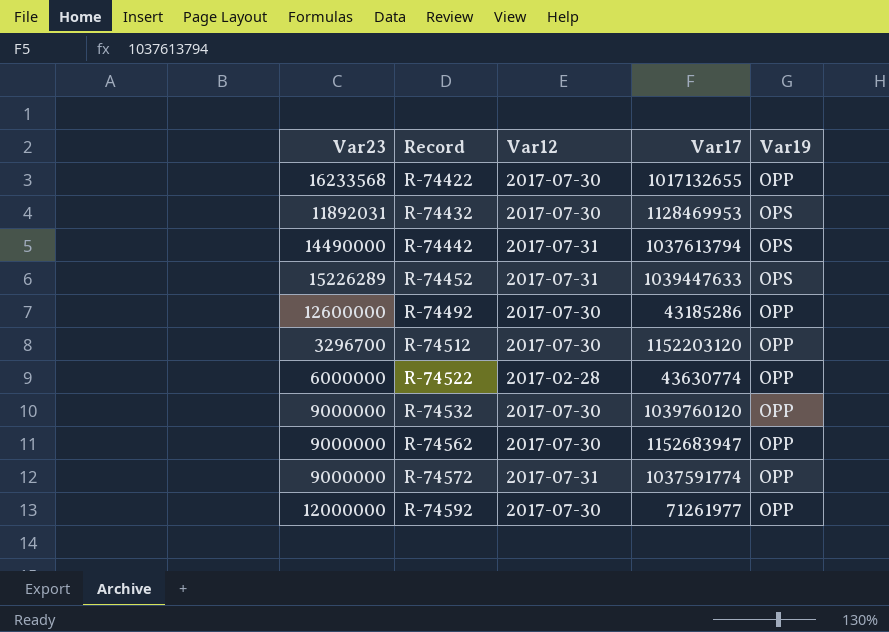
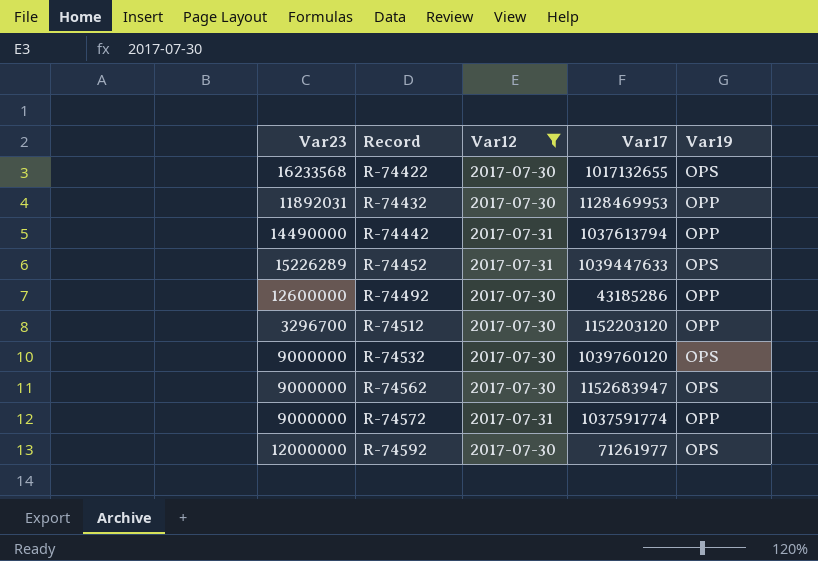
filter: none -> Var12 != 2017-02-28
R-74422 | Var19: OPP -> OPS
R-74432 | Var19: OPS -> OPP
R-74442 | Var19: OPS -> OPP
R-74532 | Var19: OPP -> OPS
R-74562 | Var19: OPP -> OPS
R-74592 | Var19: OPP -> OPS

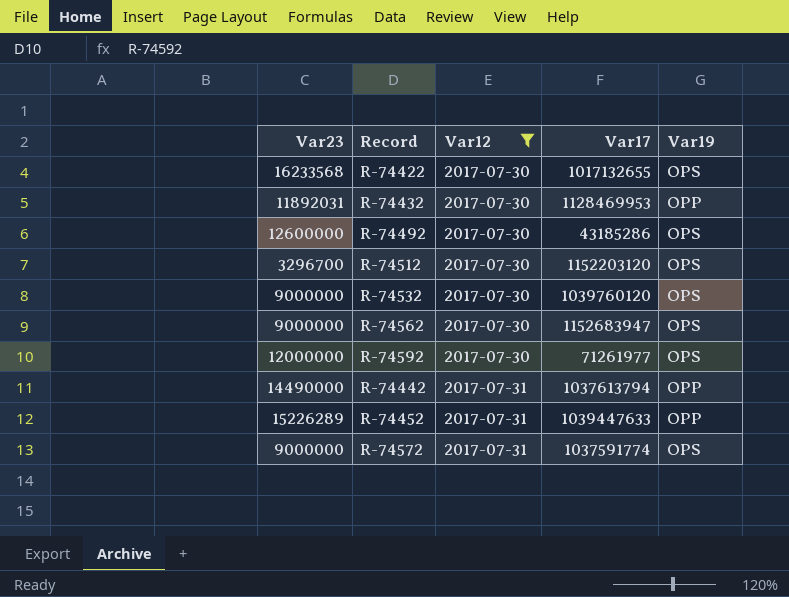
row order: Record ascending -> Var12 ascending
R-74492 | Var19: OPP -> OPS
R-74512 | Var19: OPP -> OPS
R-74452 | Var19: OPS -> OPP
R-74572 | Var19: OPP -> OPS

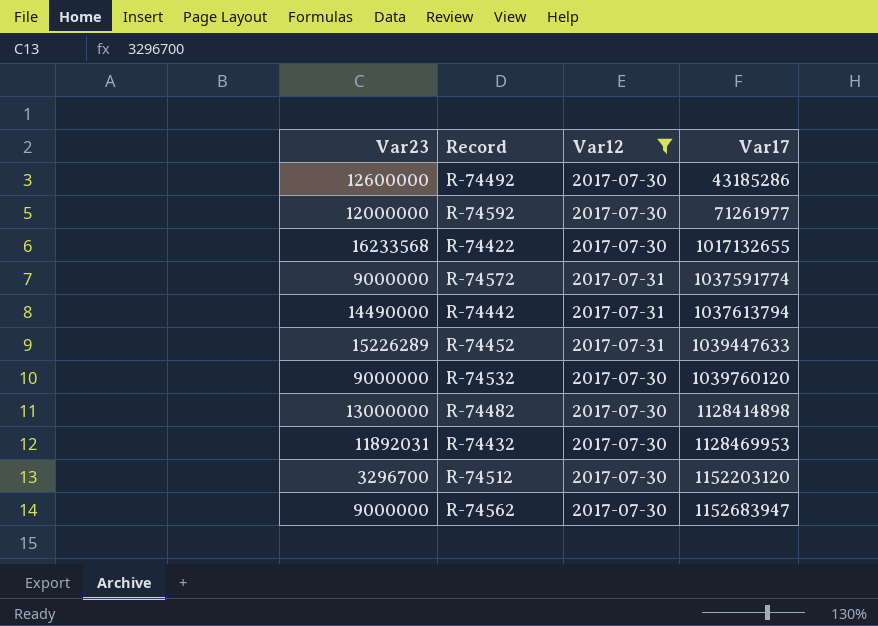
row order: Var12 ascending -> Var17 ascending
column Var19 | position: 5 -> none
row R-74482: none -> 13000000 | 2017-07-30 | 1128414898

